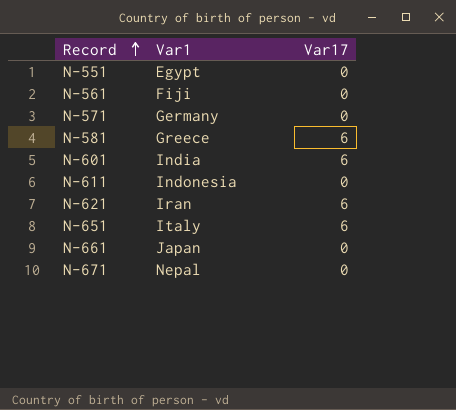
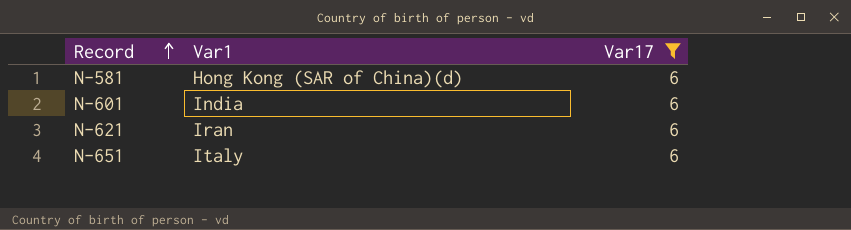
filter: none -> Var17 = 6
N-581 | Var1: Greece -> Hong Kong (SAR of China)(d)

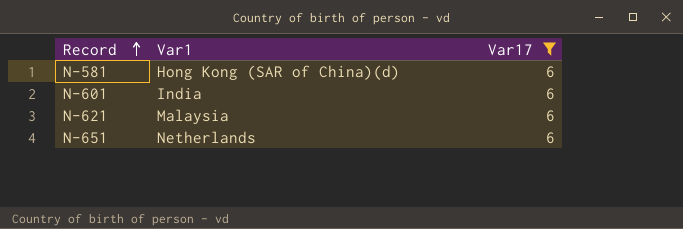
N-621 | Var1: Iran -> Malaysia
N-651 | Var1: Italy -> Netherlands

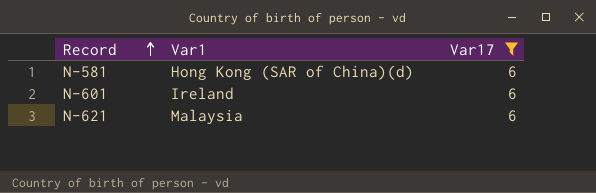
row N-651: Netherlands | 6 -> none
N-601 | Var1: India -> Ireland

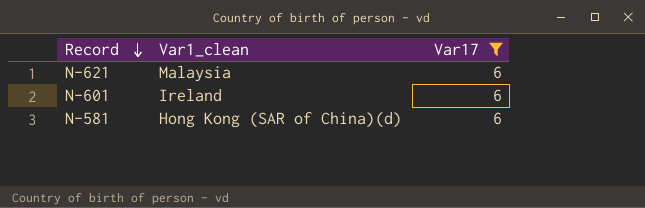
row order: Record ascending -> Record descending
column name: Var1 -> Var1_clean

